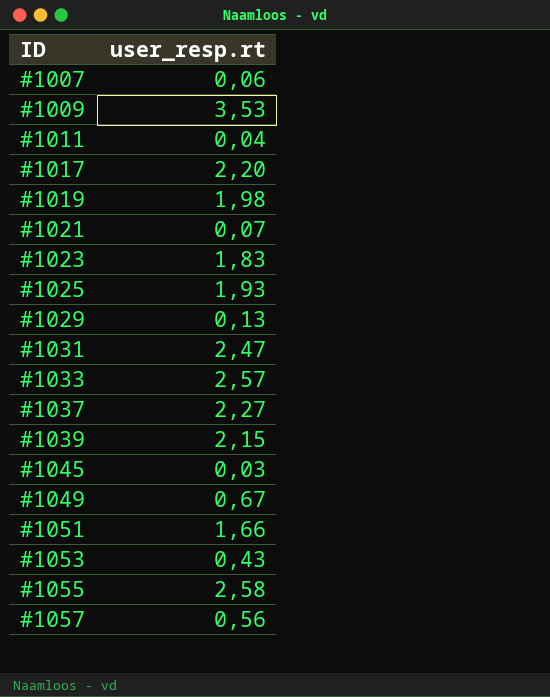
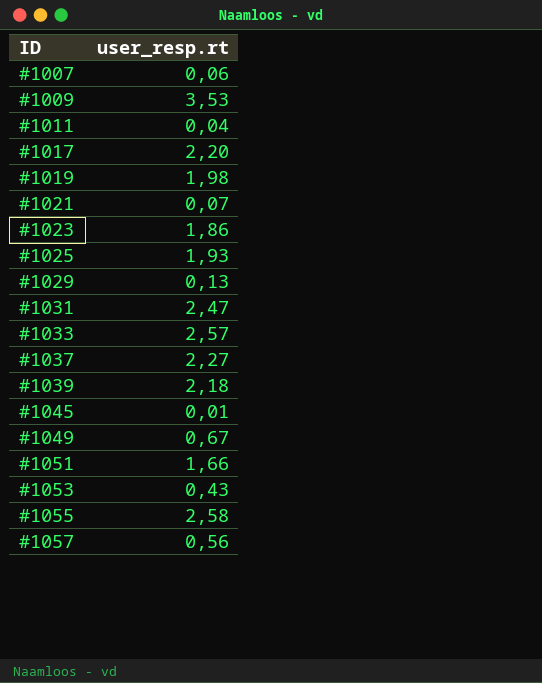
#1023 | user_resp.rt: 1,83 -> 1,86
#1039 | user_resp.rt: 2,15 -> 2,18
#1045 | user_resp.rt: 0,03 -> 0,01

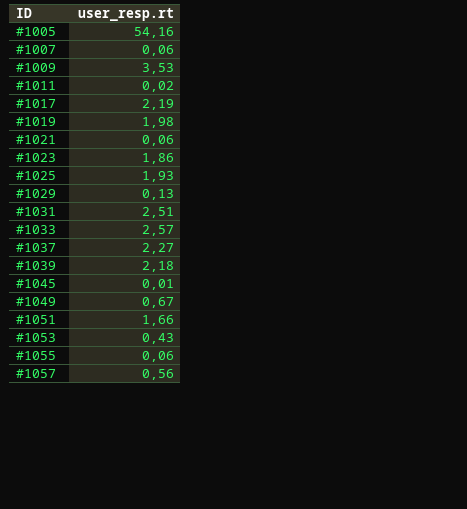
row #1005: none -> 54,16
#1011 | user_resp.rt: 0,04 -> 0,02
#1017 | user_resp.rt: 2,20 -> 2,19
#1021 | user_resp.rt: 0,07 -> 0,06
#1031 | user_resp.rt: 2,47 -> 2,51
#1055 | user_resp.rt: 2,58 -> 0,06

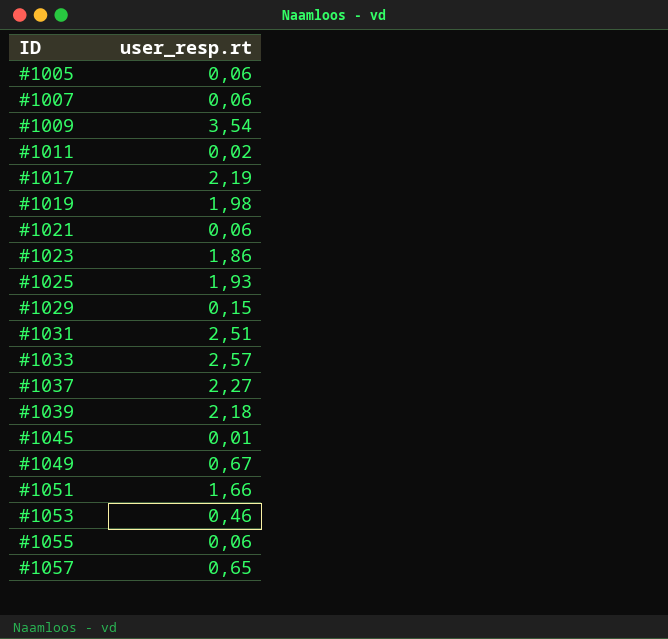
#1005 | user_resp.rt: 54,16 -> 0,06
#1009 | user_resp.rt: 3,53 -> 3,54
#1029 | user_resp.rt: 0,13 -> 0,15
#1053 | user_resp.rt: 0,43 -> 0,46
#1057 | user_resp.rt: 0,56 -> 0,65

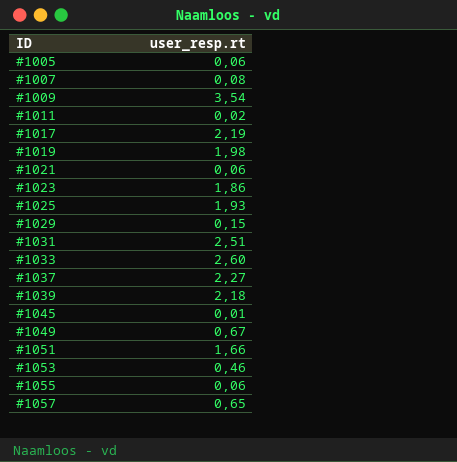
#1007 | user_resp.rt: 0,06 -> 0,08
#1033 | user_resp.rt: 2,57 -> 2,60

